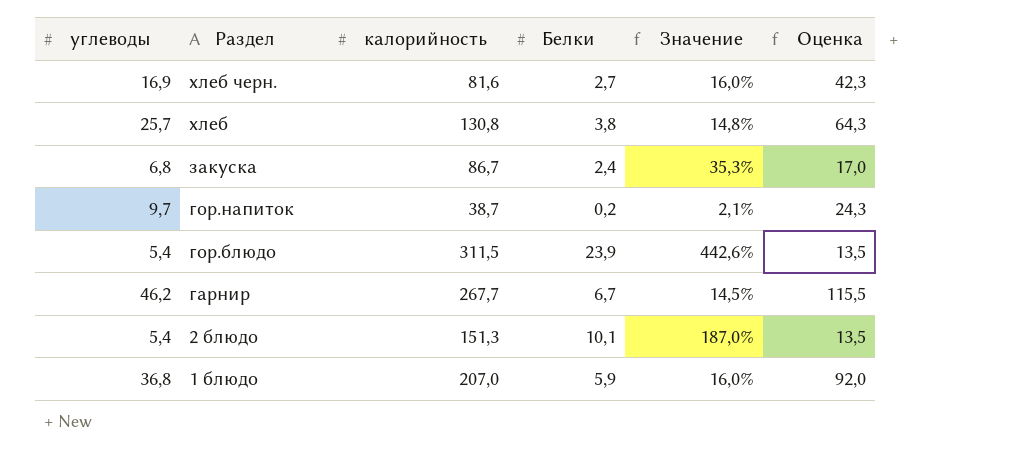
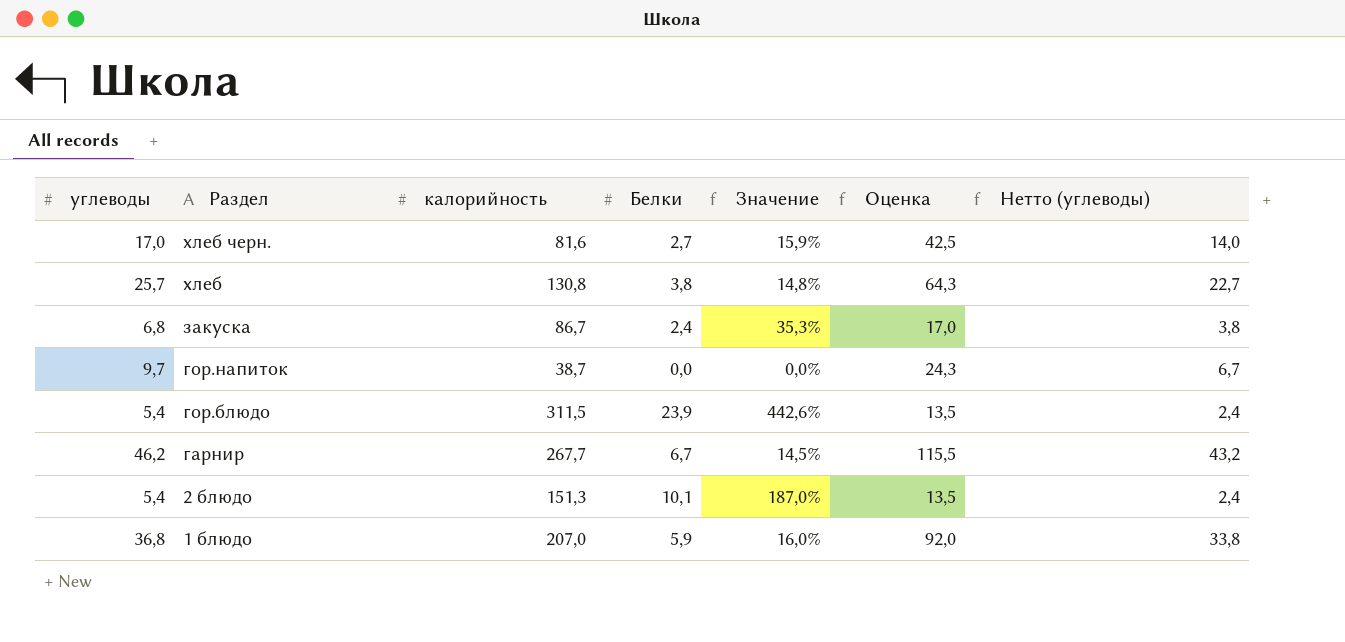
column Нетто (углеводы) | formula: none -> [углеводы] - 3
хлеб черн. | углеводы: 16,9 -> 17,0
хлеб черн. | Значение: 16,0% -> 15,9%
хлеб черн. | Оценка: 42,3 -> 42,5
гор.напиток | Белки: 0,2 -> 0,0
гор.напиток | Значение: 2,1% -> 0,0%

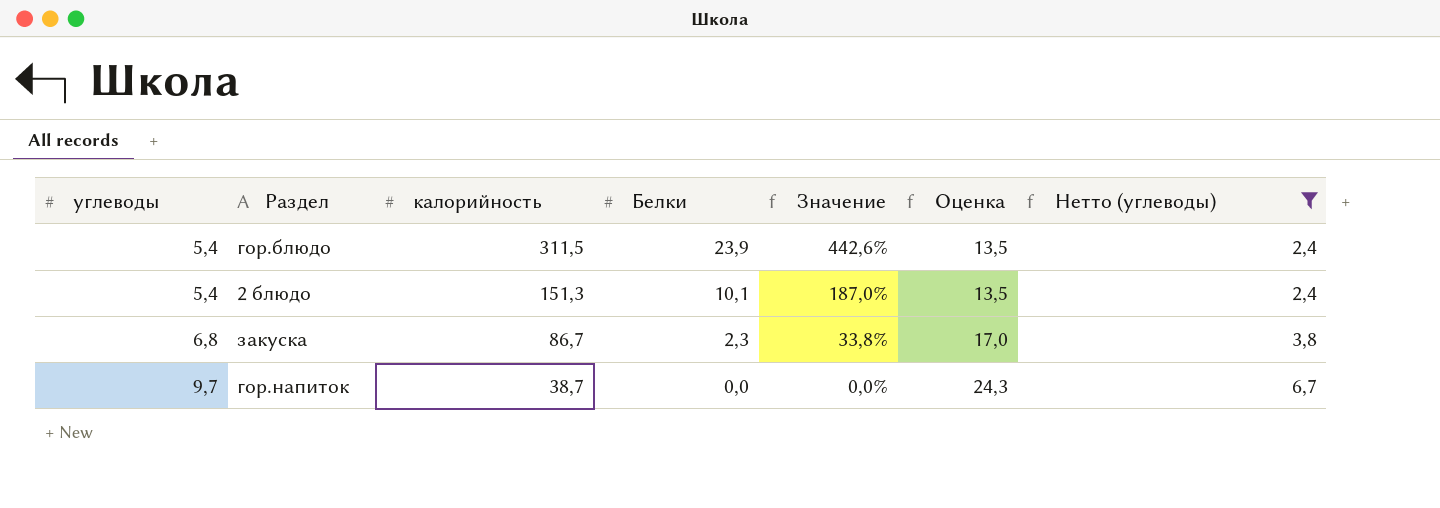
filter: none -> Нетто (углеводы) <= 6,7
row order: Раздел descending -> углеводы ascending
закуска | Белки: 2,4 -> 2,3
закуска | Значение: 35,3% -> 33,8%

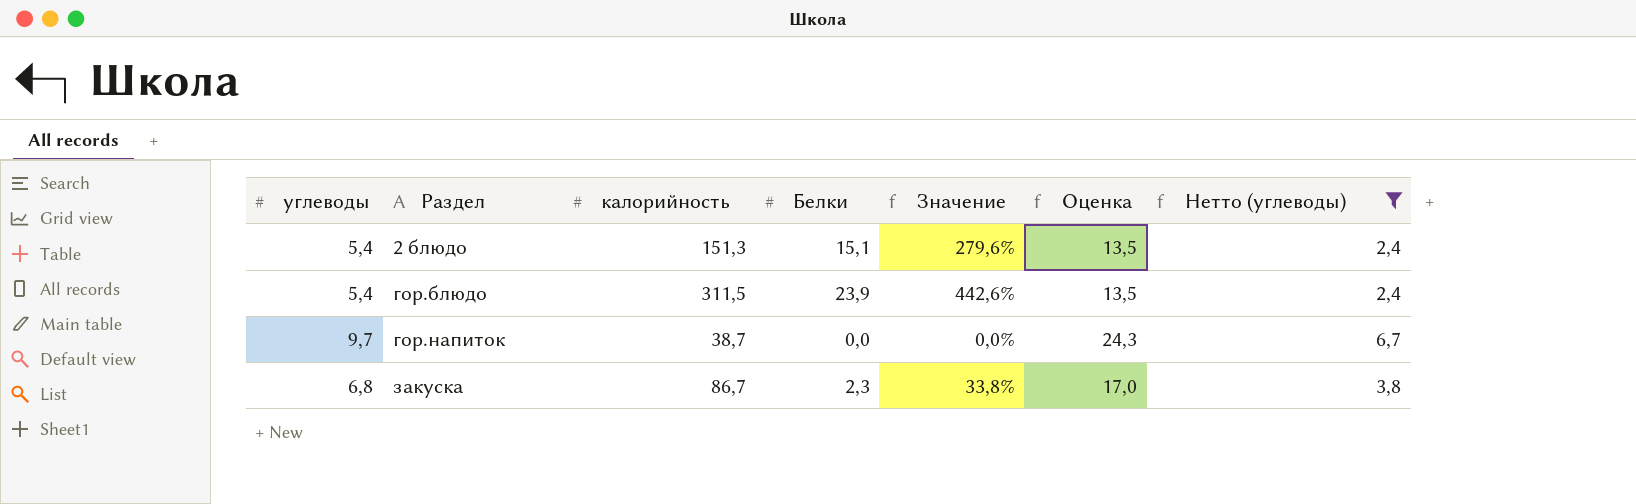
row order: углеводы ascending -> Раздел ascending
2 блюдо | Белки: 10,1 -> 15,1
2 блюдо | Значение: 187,0% -> 279,6%

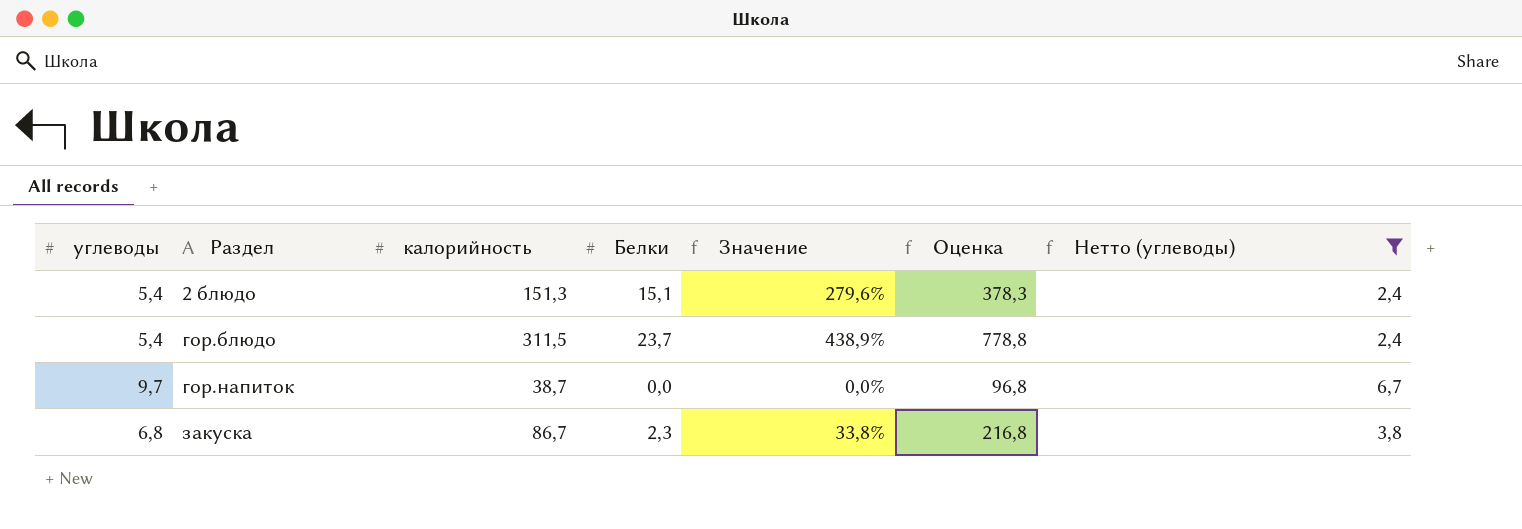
column Оценка | formula: [углеводы] * 2,5 -> [калорийность] * 2,5
гор.блюдо | Белки: 23,9 -> 23,7
гор.блюдо | Значение: 442,6% -> 438,9%

